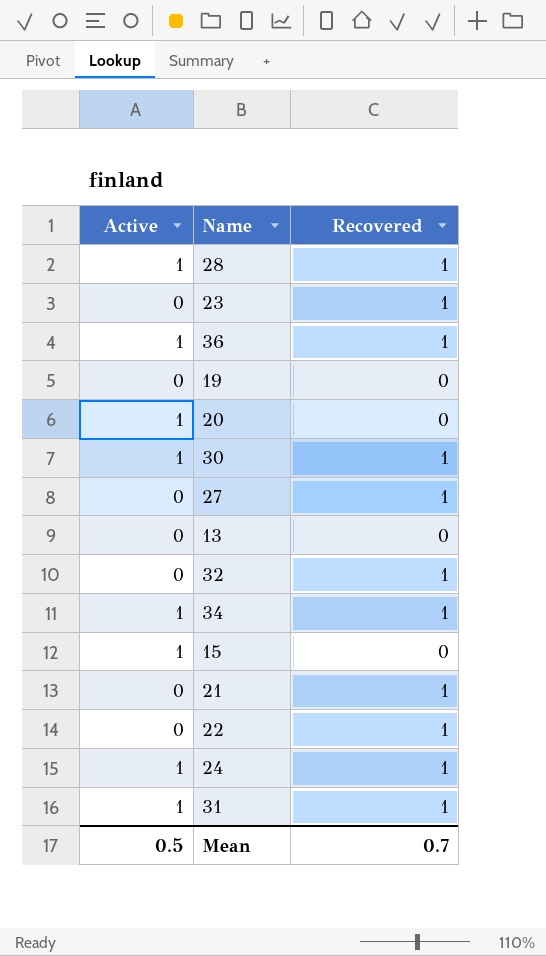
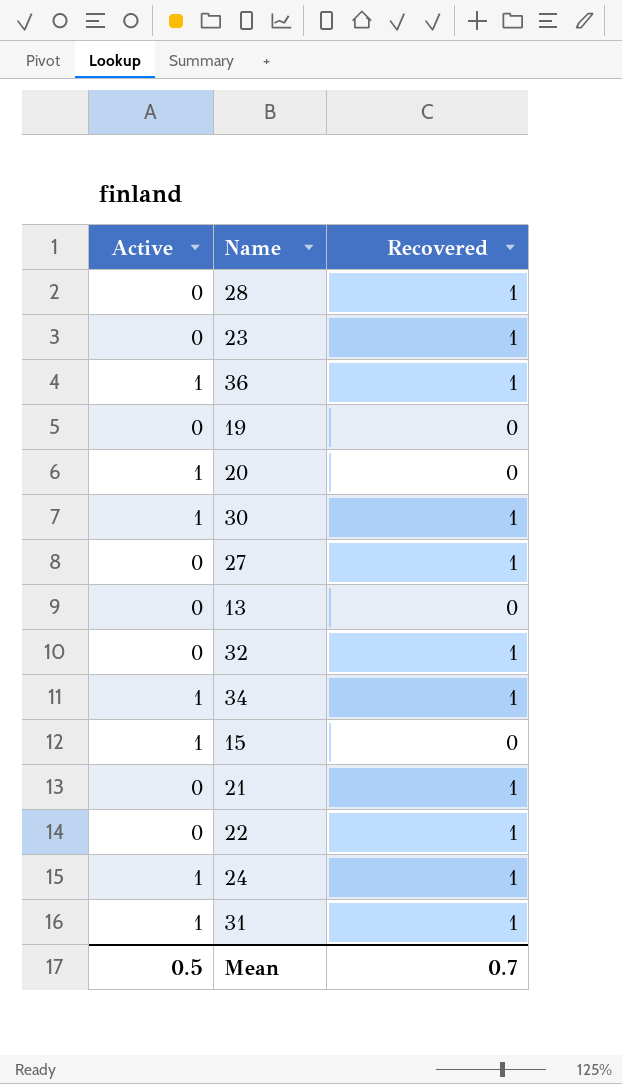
28 | Active: 1 -> 0

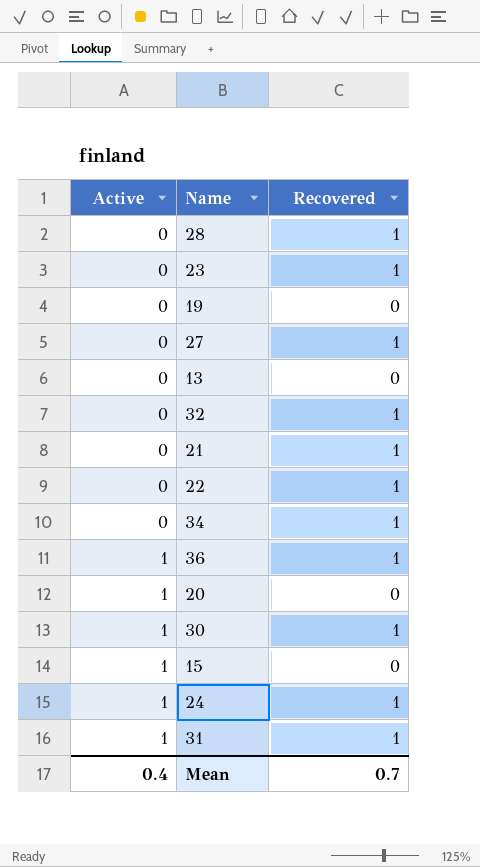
row order: none -> Active ascending
34 | Active: 1 -> 0
Mean | Active: 0.5 -> 0.4

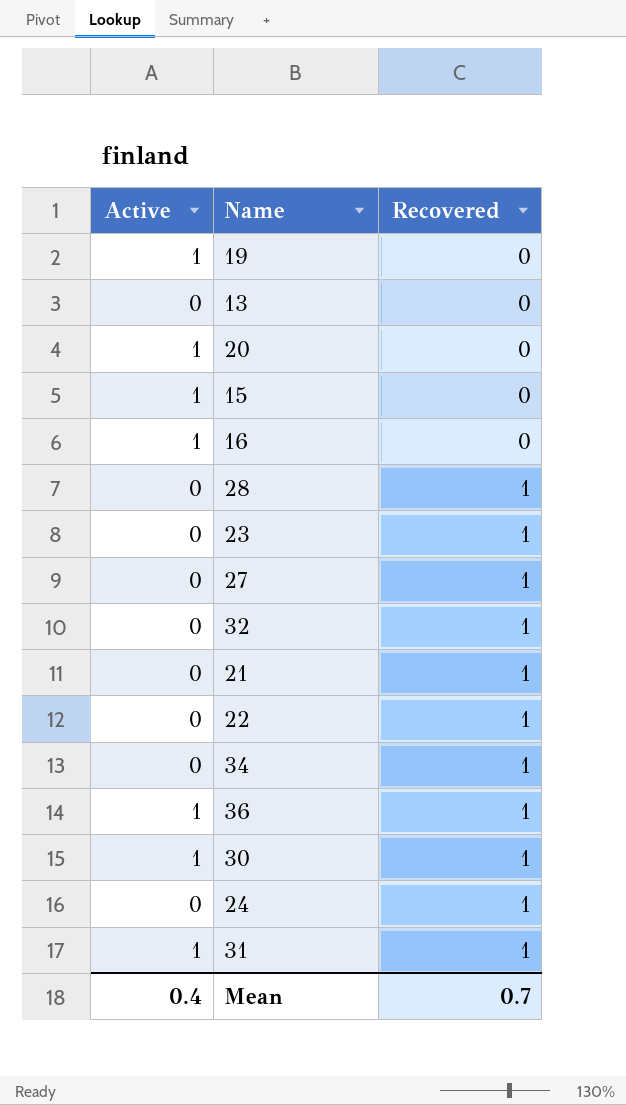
row order: Active ascending -> Recovered ascending
19 | Active: 0 -> 1
row 16: none -> 1 | 0
24 | Active: 1 -> 0

